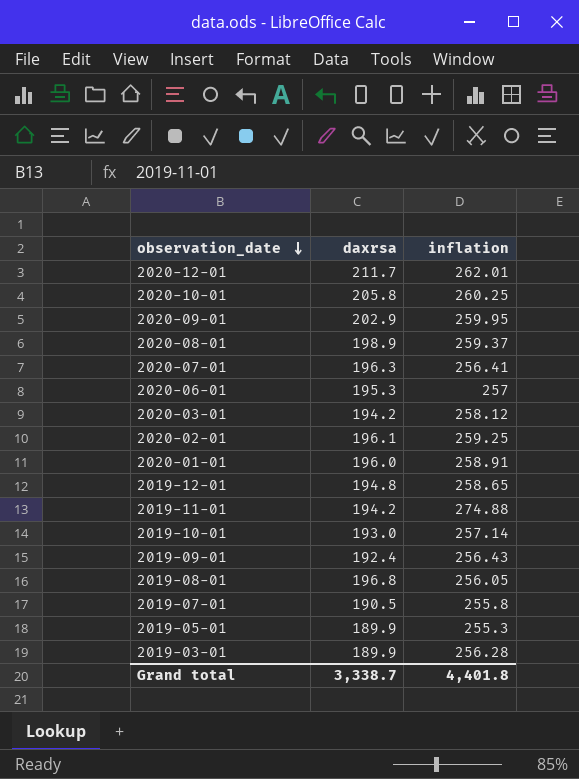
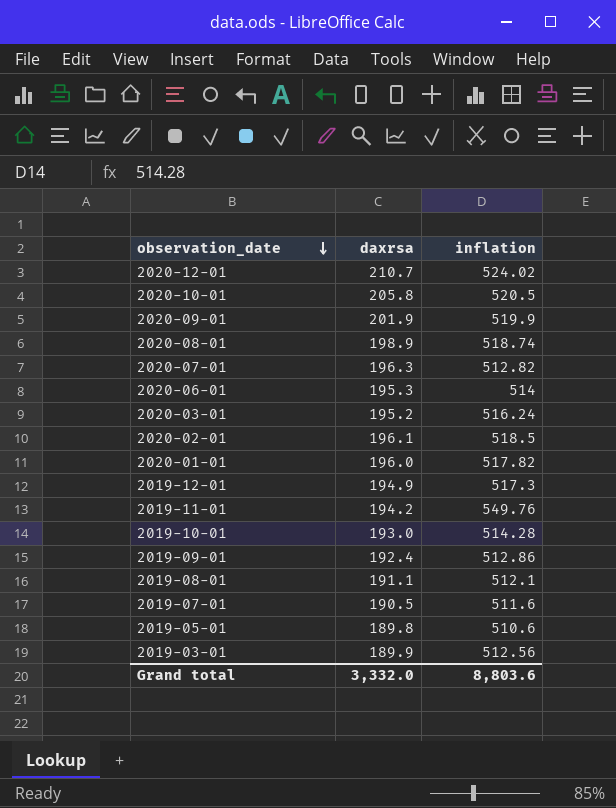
2020-12-01 | daxrsa: 211.7 -> 210.7
2020-12-01 | inflation: 262.01 -> 524.02
2020-10-01 | inflation: 260.25 -> 520.5
2020-09-01 | daxrsa: 202.9 -> 201.9
2020-09-01 | inflation: 259.95 -> 519.9
2020-08-01 | inflation: 259.37 -> 518.74
2020-07-01 | inflation: 256.41 -> 512.82
2020-06-01 | inflation: 257 -> 514
2020-03-01 | daxrsa: 194.2 -> 195.2
2020-03-01 | inflation: 258.12 -> 516.24
2020-02-01 | inflation: 259.25 -> 518.5
2020-01-01 | inflation: 258.91 -> 517.82
2019-12-01 | daxrsa: 194.8 -> 194.9
2019-12-01 | inflation: 258.65 -> 517.3
2019-11-01 | inflation: 274.88 -> 549.76
2019-10-01 | inflation: 257.14 -> 514.28
2019-09-01 | inflation: 256.43 -> 512.86
2019-08-01 | daxrsa: 196.8 -> 191.1
2019-08-01 | inflation: 256.05 -> 512.1
2019-07-01 | inflation: 255.8 -> 511.6
2019-05-01 | daxrsa: 189.9 -> 189.8
2019-05-01 | inflation: 255.3 -> 510.6
2019-03-01 | inflation: 256.28 -> 512.56
Grand total | daxrsa: 3,338.7 -> 3,332.0
Grand total | inflation: 4,401.8 -> 8,803.6

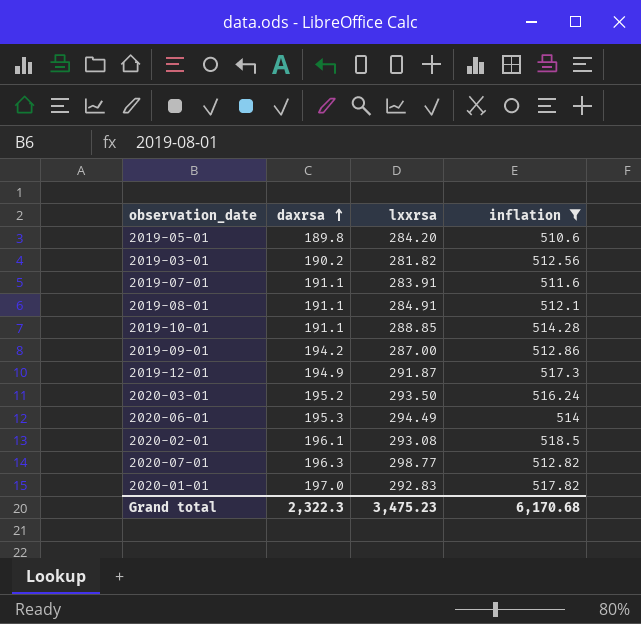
filter: none -> inflation <= 518.5
row order: observation_date descending -> daxrsa ascending
column lxxrsa | position: none -> 3
2019-03-01 | daxrsa: 189.9 -> 190.2
2019-07-01 | daxrsa: 190.5 -> 191.1
2019-10-01 | daxrsa: 193.0 -> 191.1
2019-09-01 | daxrsa: 192.4 -> 194.2
2020-01-01 | daxrsa: 196.0 -> 197.0
Grand total | daxrsa: 3,332.0 -> 2,322.3
Grand total | inflation: 8,803.6 -> 6,170.68

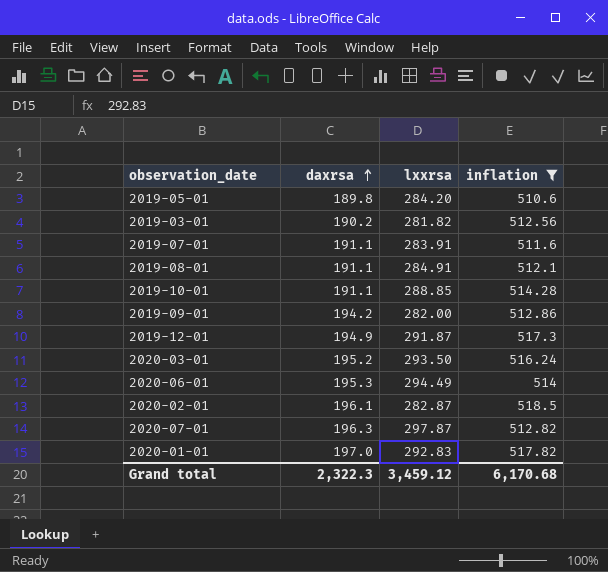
2019-09-01 | lxxrsa: 287.00 -> 282.00
2020-02-01 | lxxrsa: 293.08 -> 282.87
2020-07-01 | lxxrsa: 298.77 -> 297.87
Grand total | lxxrsa: 3,475.23 -> 3,459.12

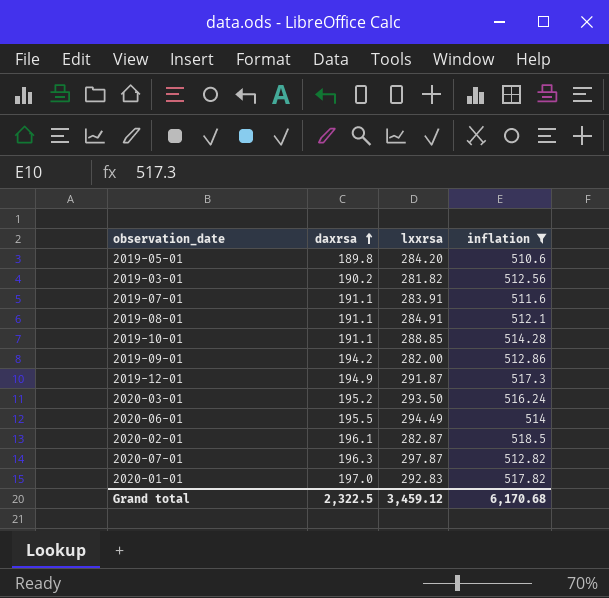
2020-06-01 | daxrsa: 195.3 -> 195.5
Grand total | daxrsa: 2,322.3 -> 2,322.5

